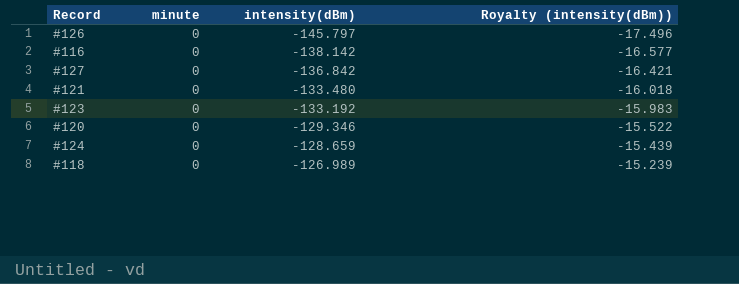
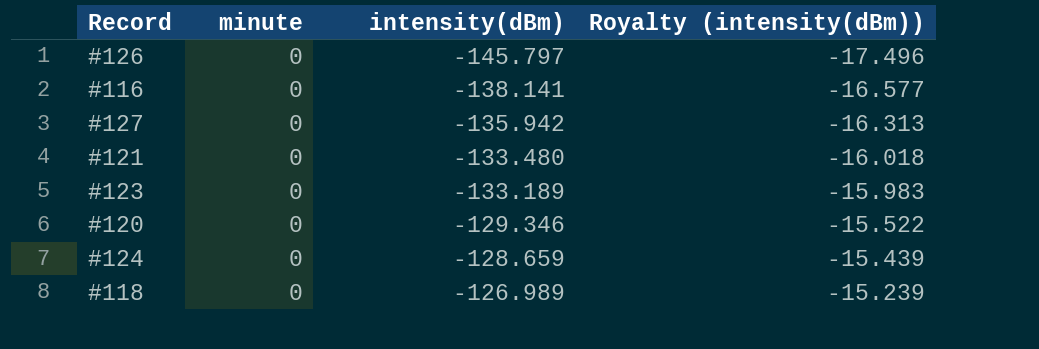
#116 | intensity(dBm): -138.142 -> -138.141
#127 | intensity(dBm): -136.842 -> -135.942
#127 | Royalty (intensity(dBm)): -16.421 -> -16.313
#123 | intensity(dBm): -133.192 -> -133.189

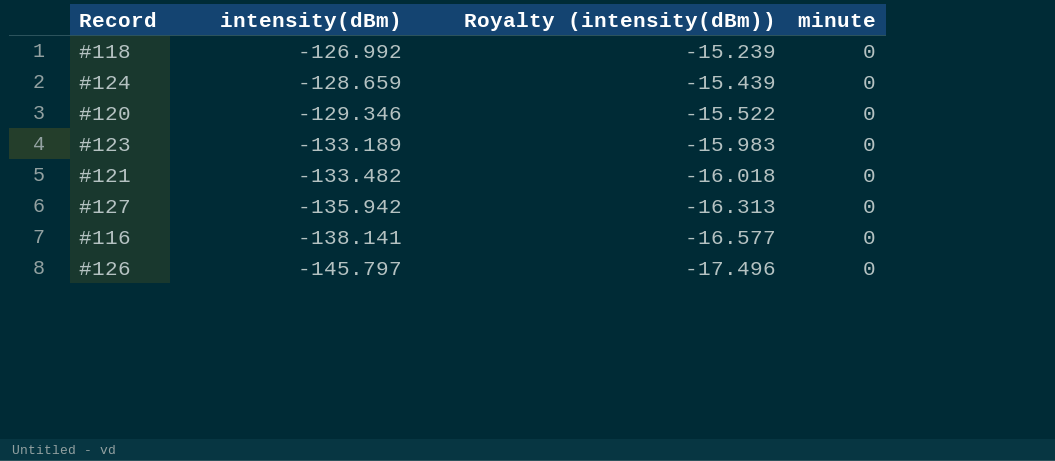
row order: intensity(dBm) ascending -> intensity(dBm) descending
column minute | position: 2 -> 4
#118 | intensity(dBm): -126.989 -> -126.992
#121 | intensity(dBm): -133.480 -> -133.482

